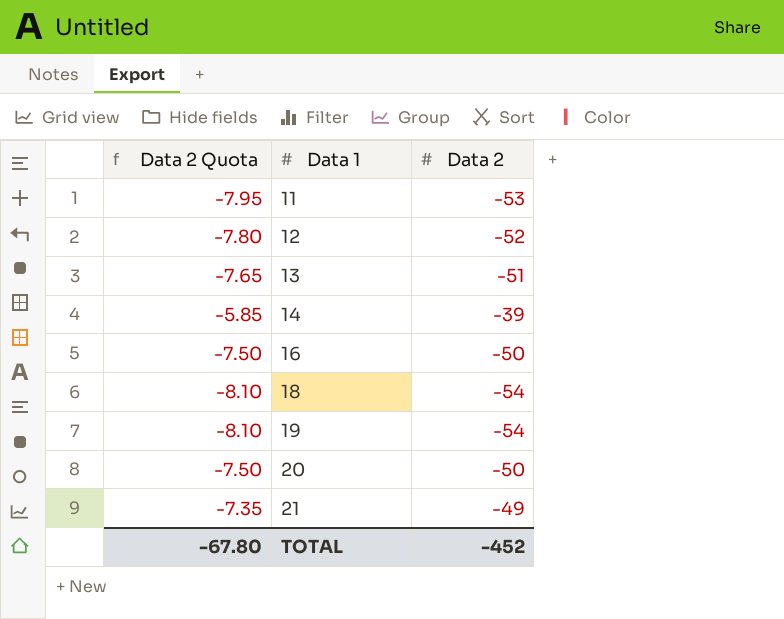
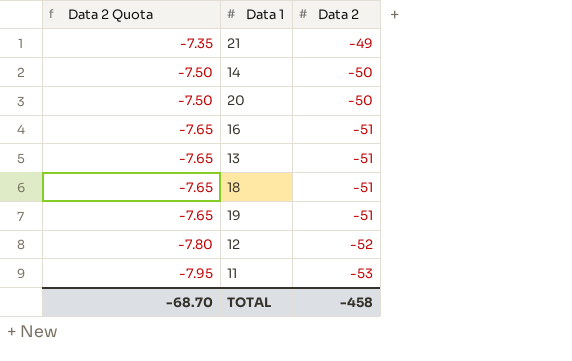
row order: Data 1 ascending -> Data 2 Quota descending
14 | Data 2 Quota: -5.85 -> -7.50
14 | Data 2: -39 -> -50
16 | Data 2 Quota: -7.50 -> -7.65
16 | Data 2: -50 -> -51
18 | Data 2 Quota: -8.10 -> -7.65
18 | Data 2: -54 -> -51
19 | Data 2 Quota: -8.10 -> -7.65
19 | Data 2: -54 -> -51
TOTAL | Data 2 Quota: -67.80 -> -68.70
TOTAL | Data 2: -452 -> -458

